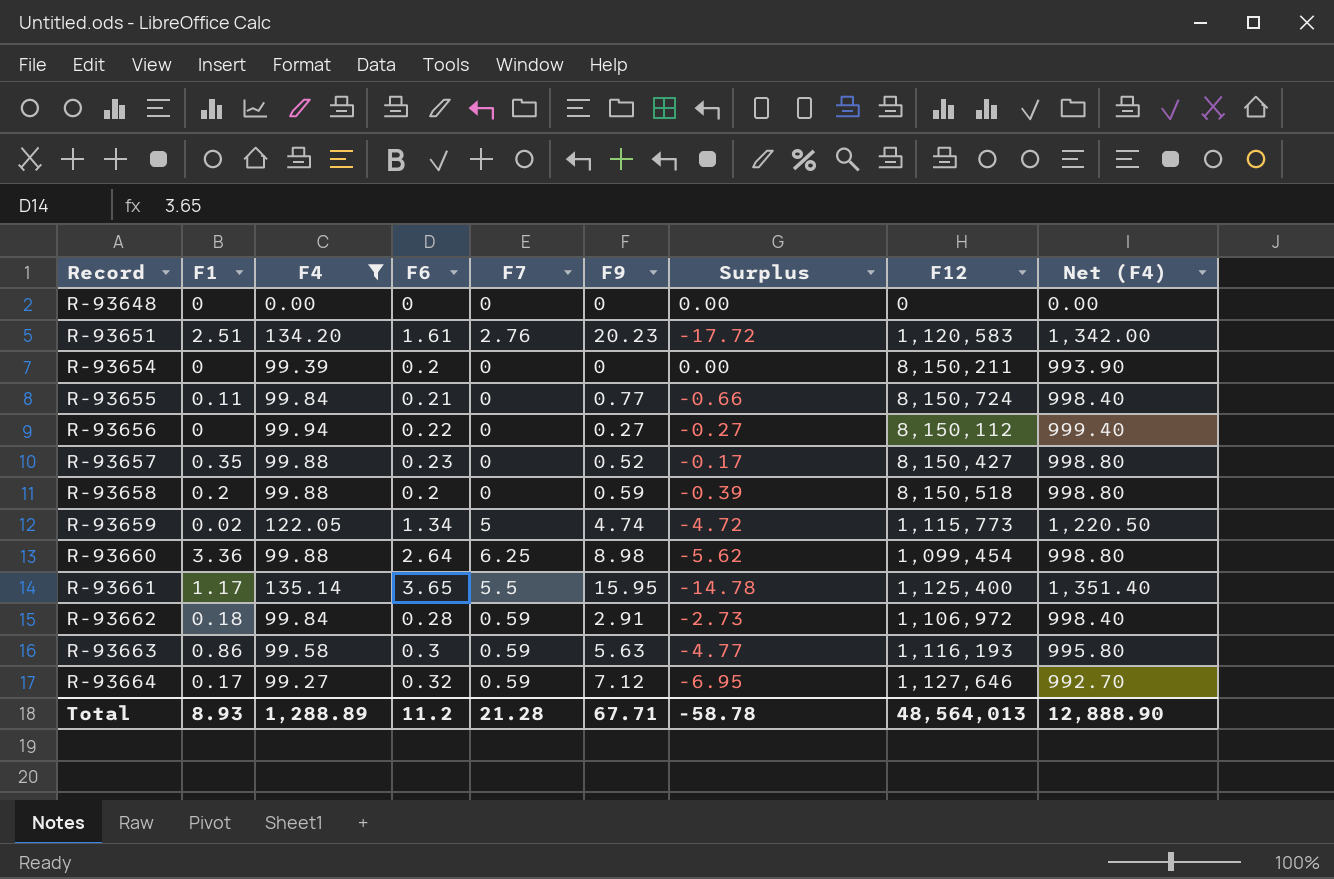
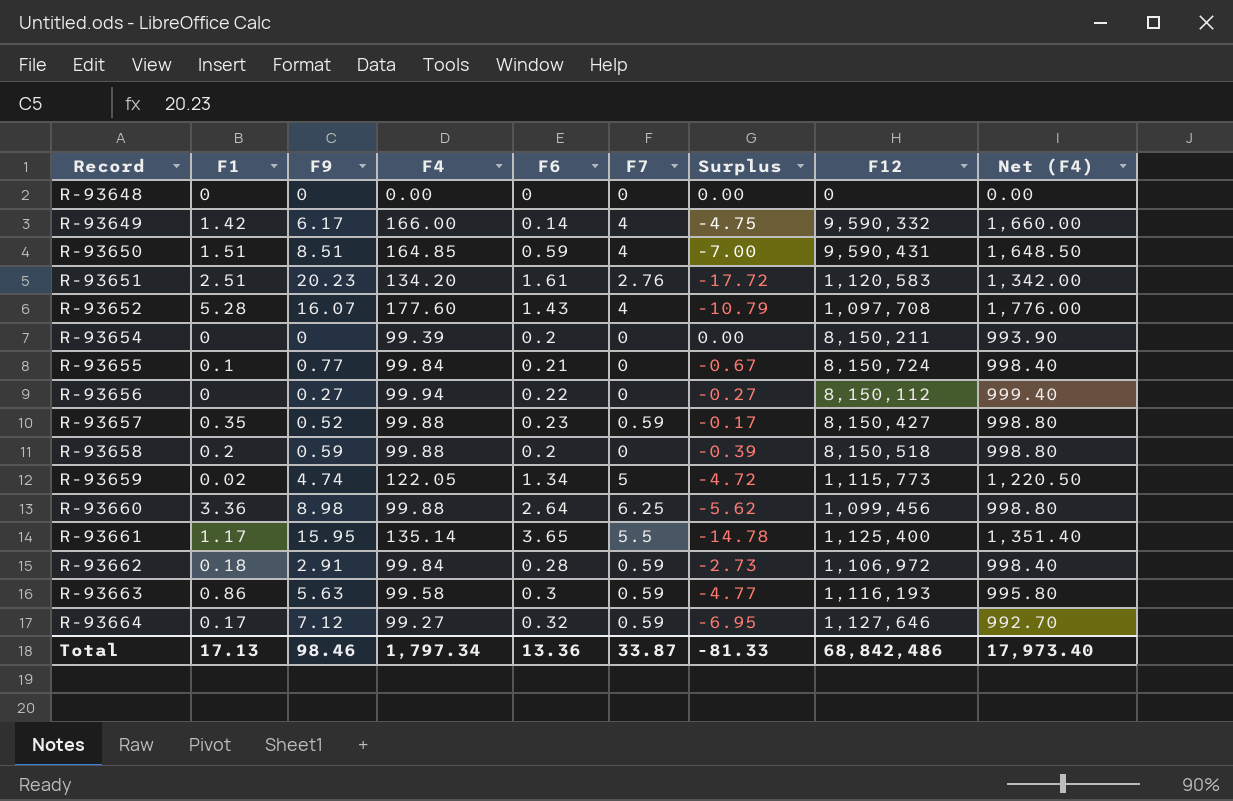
filter: F4 <= 135.14 -> none
column F9 | position: 6 -> 3
R-93655 | F1: 0.11 -> 0.1
R-93655 | Surplus: -0.66 -> -0.67
R-93657 | F7: 0 -> 0.59
R-93660 | F12: 1,099,454 -> 1,099,456
Total | F1: 8.93 -> 17.13
Total | F9: 67.71 -> 98.46
Total | F4: 1,288.89 -> 1,797.34
Total | F6: 11.2 -> 13.36
Total | F7: 21.28 -> 33.87
Total | Surplus: -58.78 -> -81.33
Total | F12: 48,564,013 -> 68,842,486
Total | Net (F4): 12,888.90 -> 17,973.40

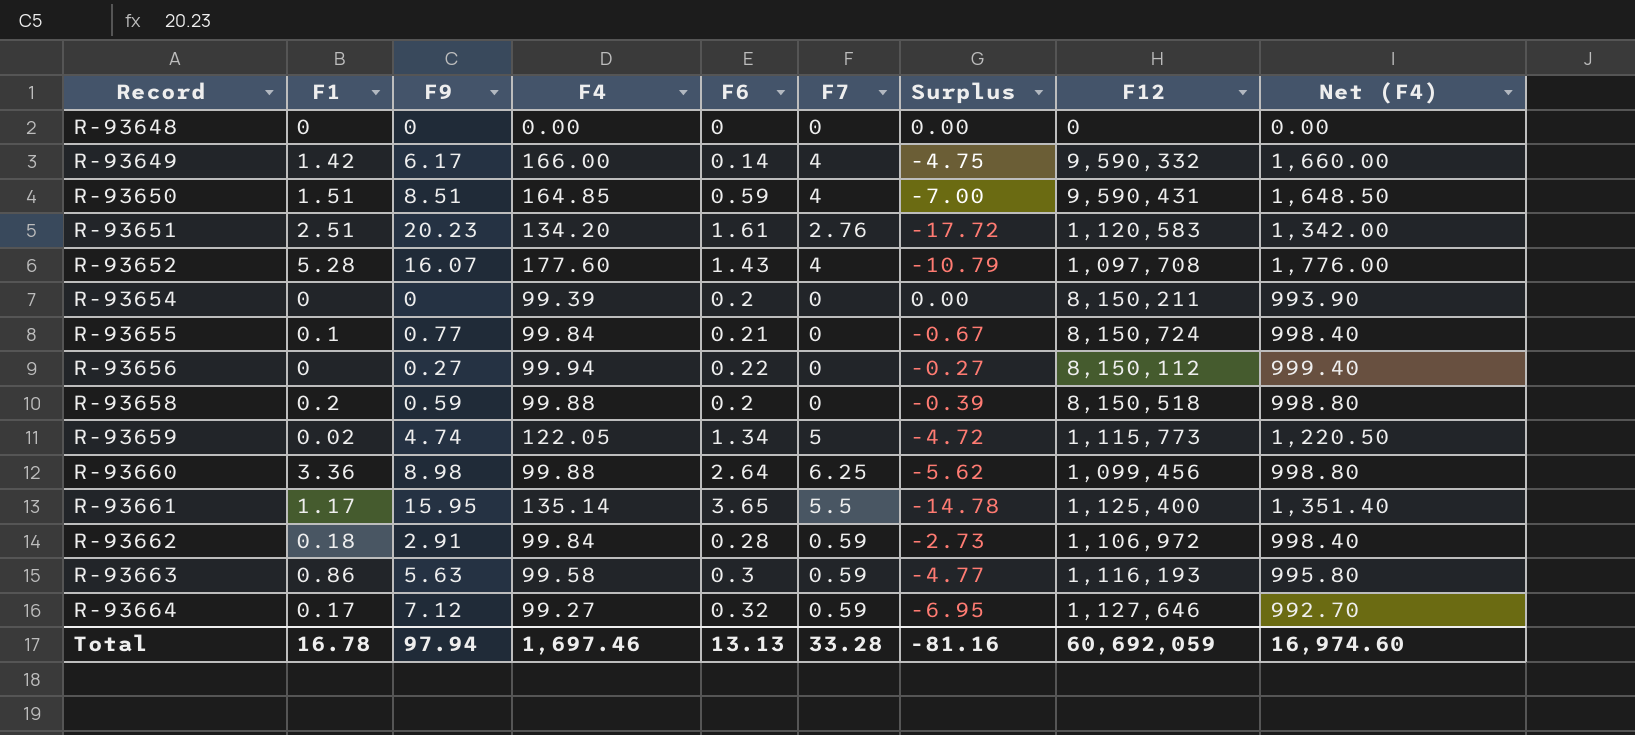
row R-93657: 0.35 | 0.52 | 99.88 | 0.23 | 0.59 | -0.17 | 8,150,427 | 998.80 -> none
Total | F1: 17.13 -> 16.78
Total | F9: 98.46 -> 97.94
Total | F4: 1,797.34 -> 1,697.46
Total | F6: 13.36 -> 13.13
Total | F7: 33.87 -> 33.28
Total | Surplus: -81.33 -> -81.16
Total | F12: 68,842,486 -> 60,692,059
Total | Net (F4): 17,973.40 -> 16,974.60

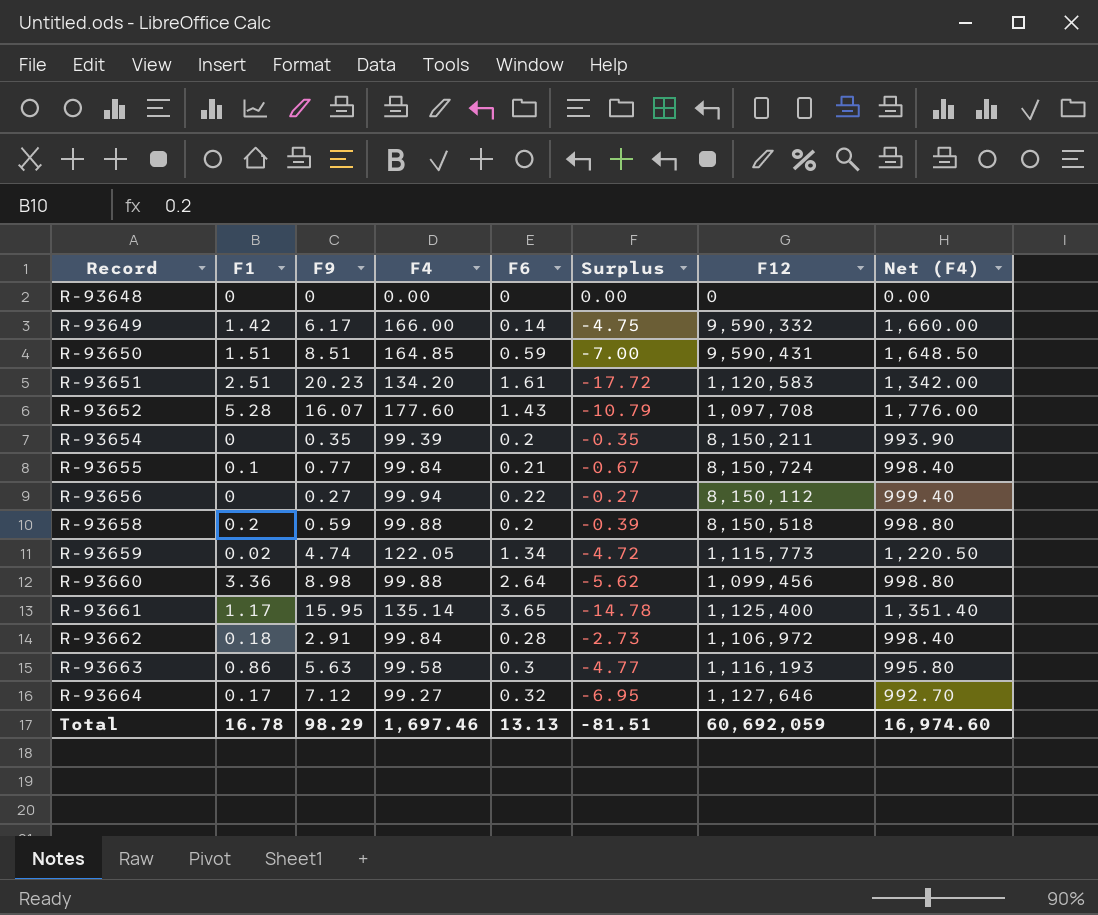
column F7 | position: 6 -> none
R-93654 | F9: 0 -> 0.35
R-93654 | Surplus: 0.00 -> -0.35
Total | F9: 97.94 -> 98.29
Total | Surplus: -81.16 -> -81.51

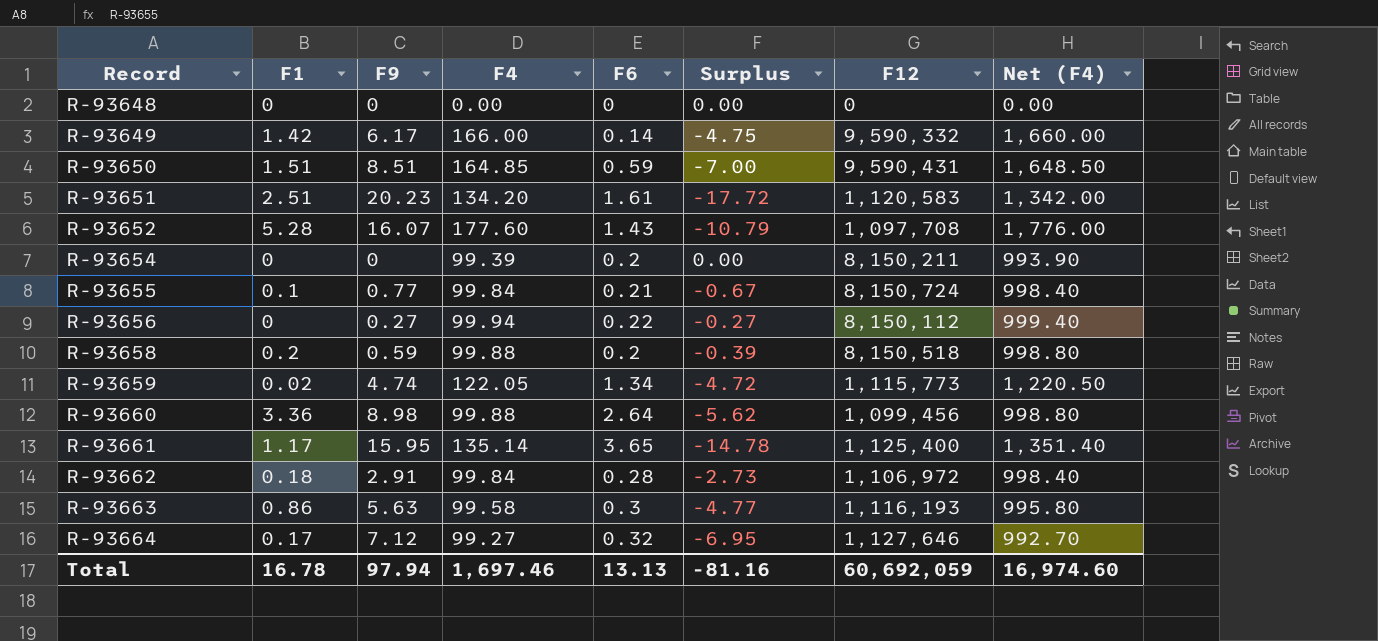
R-93654 | F9: 0.35 -> 0
R-93654 | Surplus: -0.35 -> 0.00
Total | F9: 98.29 -> 97.94
Total | Surplus: -81.51 -> -81.16

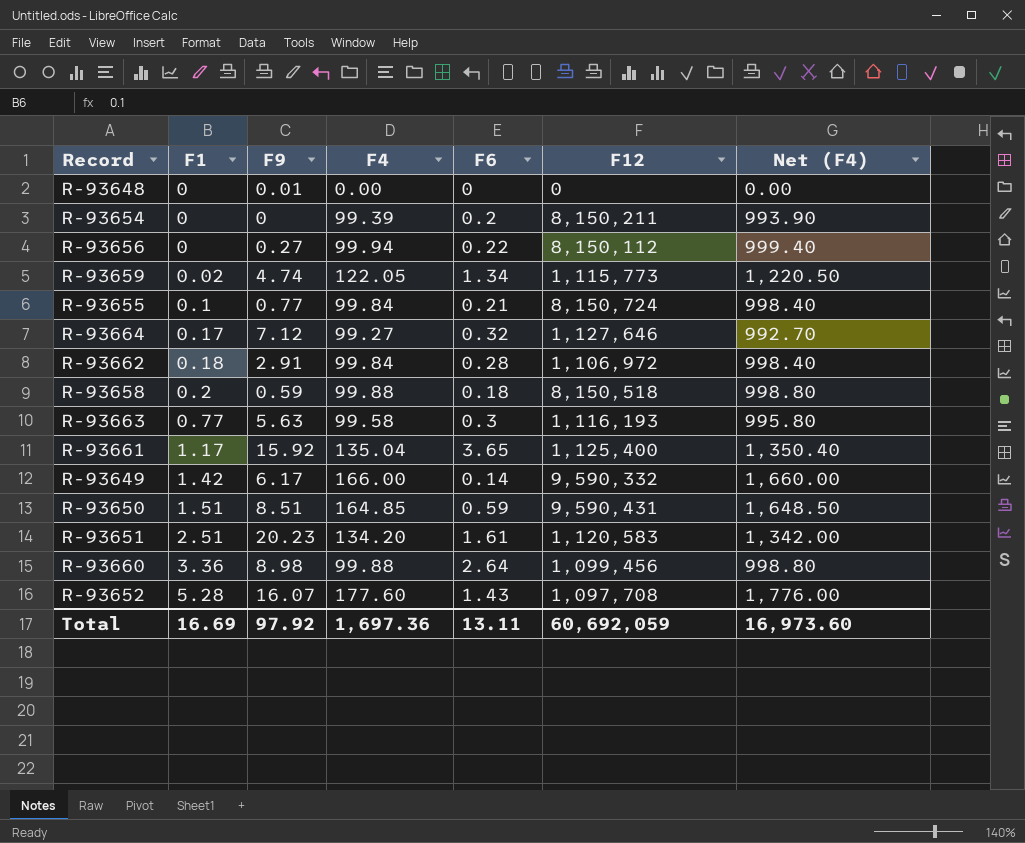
row order: Record ascending -> F1 ascending
column Surplus | formula: [F1] - [F9] -> none
R-93648 | F9: 0 -> 0.01
R-93658 | F6: 0.2 -> 0.18
R-93663 | F1: 0.86 -> 0.77
R-93661 | F9: 15.95 -> 15.92
R-93661 | F4: 135.14 -> 135.04
R-93661 | Net (F4): 1,351.40 -> 1,350.40
Total | F1: 16.78 -> 16.69
Total | F9: 97.94 -> 97.92
Total | F4: 1,697.46 -> 1,697.36
Total | F6: 13.13 -> 13.11
Total | Net (F4): 16,974.60 -> 16,973.60

